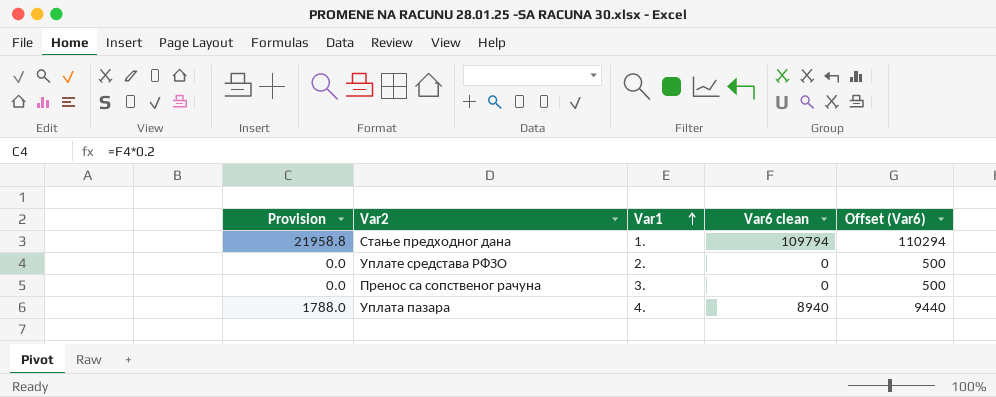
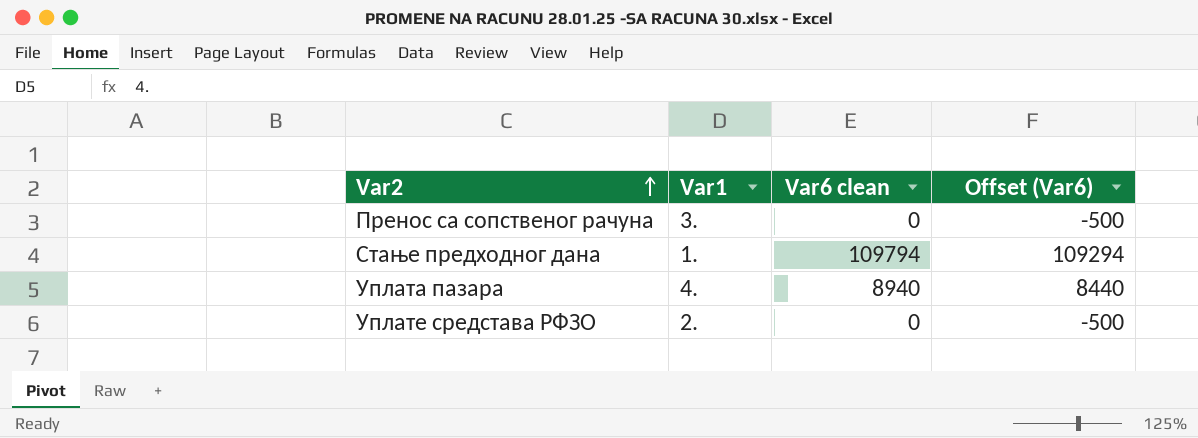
row order: Var1 ascending -> Var2 ascending
column Provision | formula: [Var6 clean] * 0.2 -> none
column Offset (Var6) | formula: [Var6 clean] + 500 -> [Var6 clean] - 500

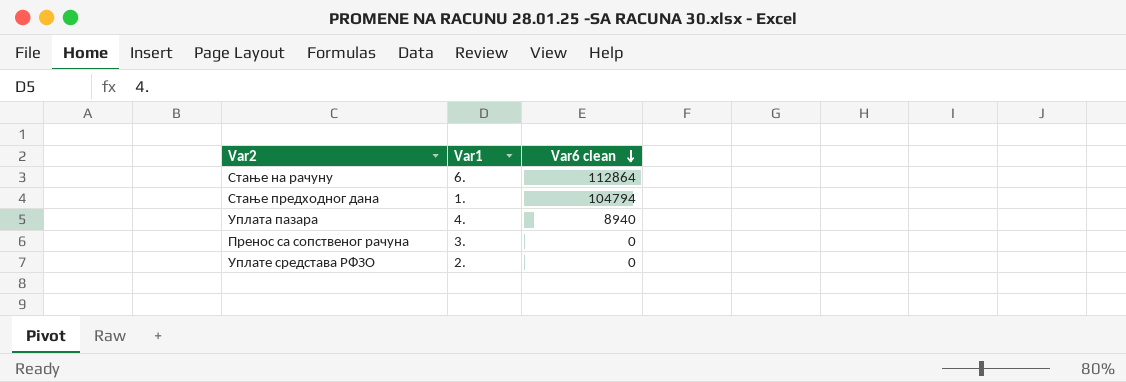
row order: Var2 ascending -> Var6 clean descending
column Offset (Var6) | formula: [Var6 clean] - 500 -> none
row Стање на рачуну: none -> 6. | 112864
Стање предходног дана | Var6 clean: 109794 -> 104794

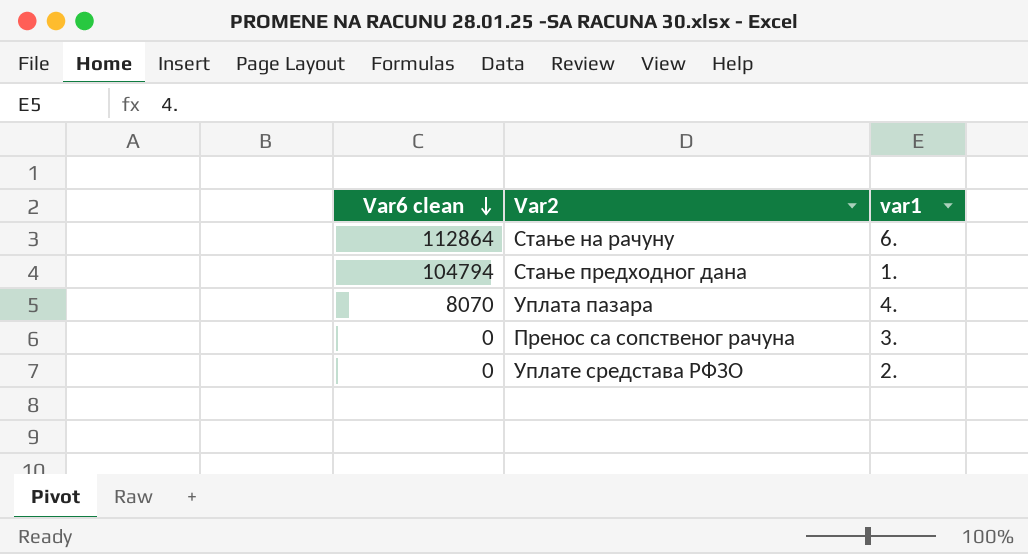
column Var6 clean | position: 3 -> 1
column name: Var1 -> var1
Уплата пазара | Var6 clean: 8940 -> 8070

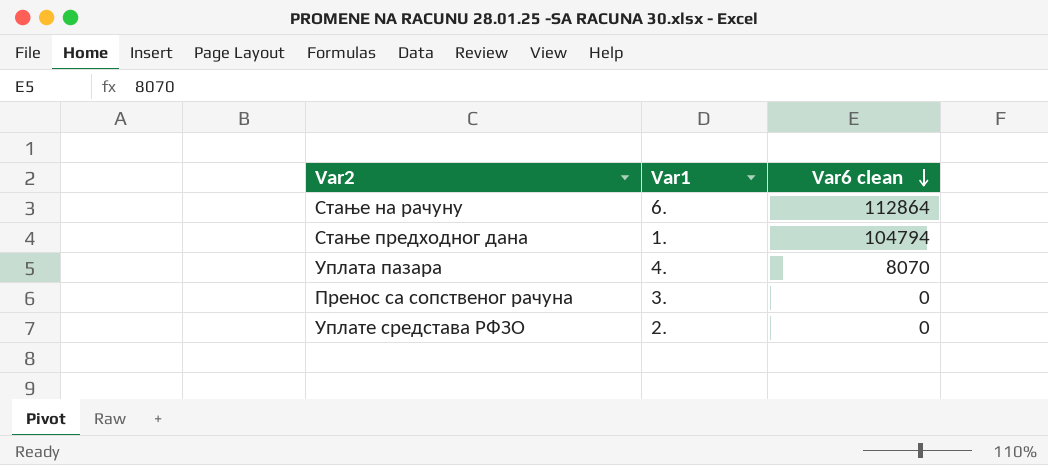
column name: var1 -> Var1
column Var6 clean | position: 1 -> 3

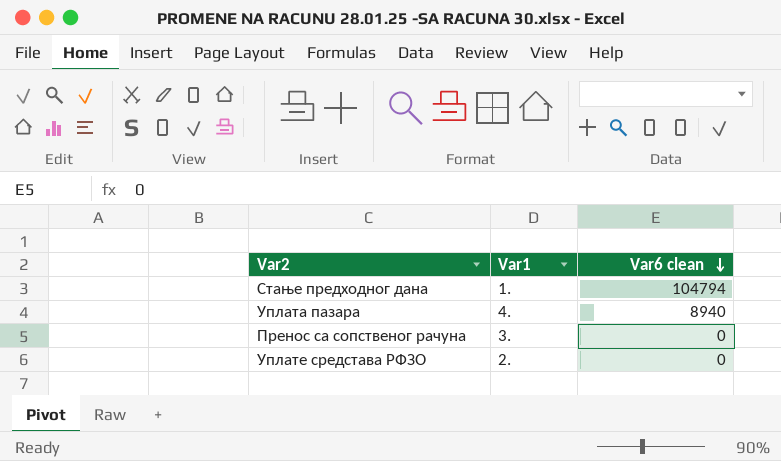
row Стање на рачуну: 6. | 112864 -> none
Уплата пазара | Var6 clean: 8070 -> 8940

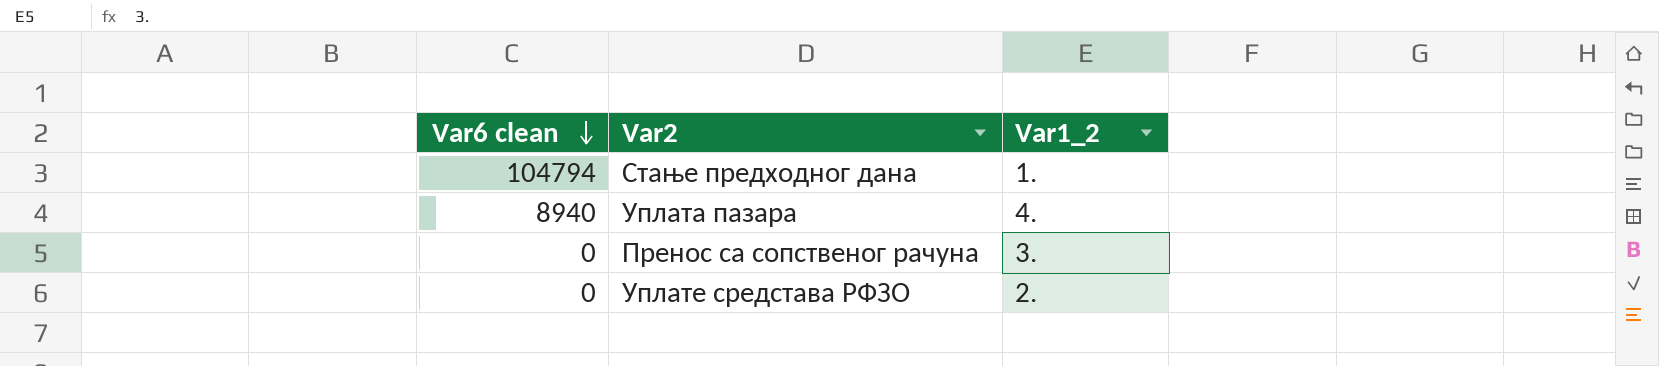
column Var6 clean | position: 3 -> 1
column name: Var1 -> Var1_2

